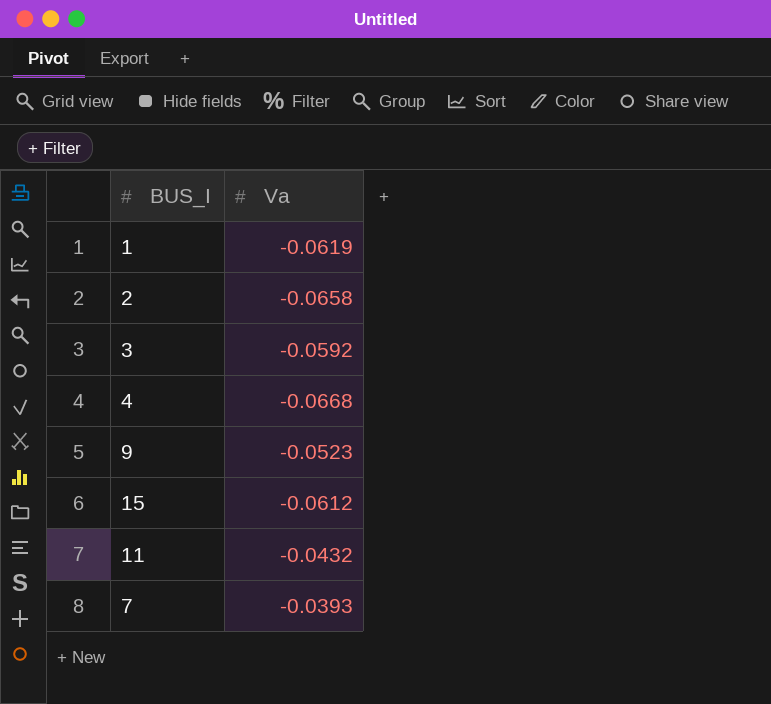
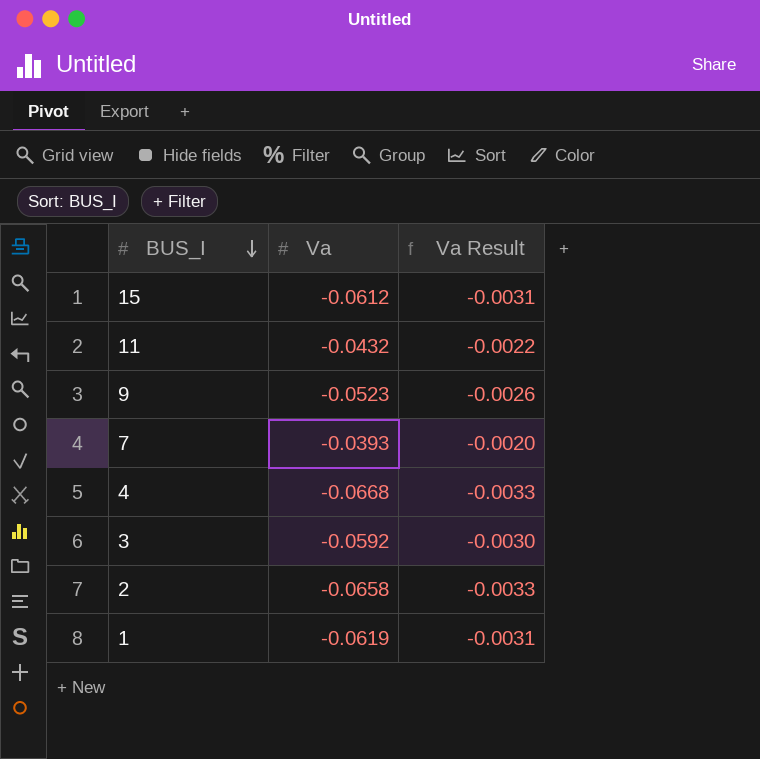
row order: none -> BUS_I descending
column Va Result | formula: none -> [Va] * 0.05

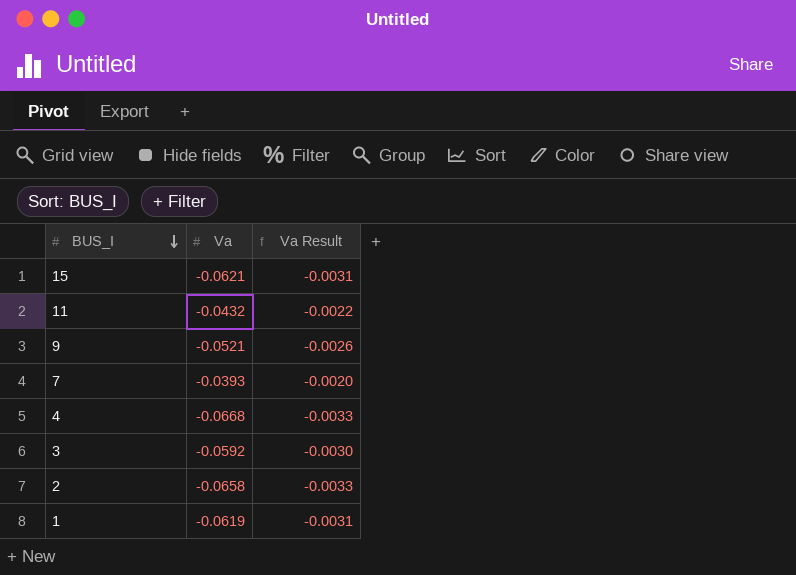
15 | Va: -0.0612 -> -0.0621
9 | Va: -0.0523 -> -0.0521

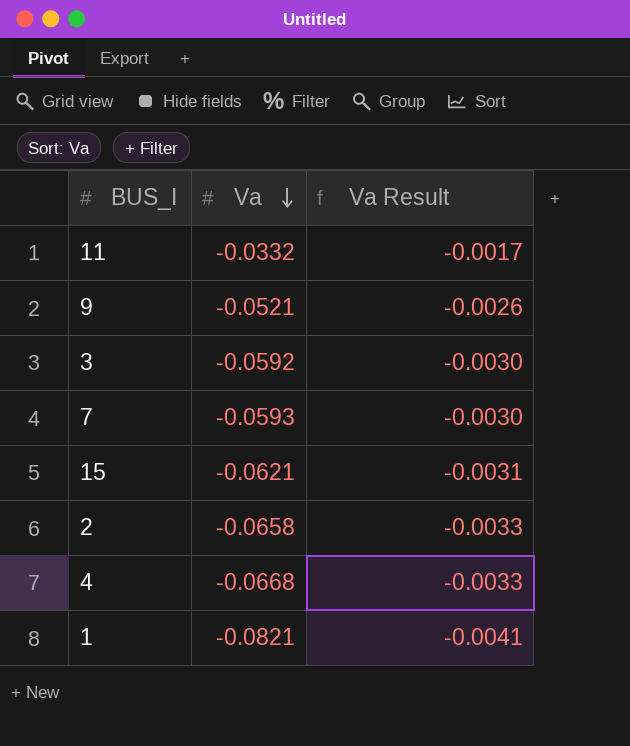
row order: BUS_I descending -> Va descending
11 | Va: -0.0432 -> -0.0332
11 | Va Result: -0.0022 -> -0.0017
7 | Va: -0.0393 -> -0.0593
7 | Va Result: -0.0020 -> -0.0030
1 | Va: -0.0619 -> -0.0821
1 | Va Result: -0.0031 -> -0.0041

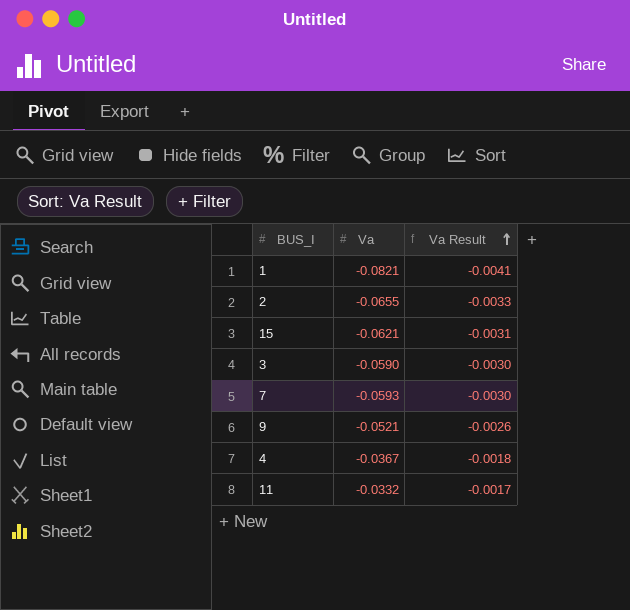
row order: Va descending -> Va Result ascending
2 | Va: -0.0658 -> -0.0655
3 | Va: -0.0592 -> -0.0590
4 | Va: -0.0668 -> -0.0367
4 | Va Result: -0.0033 -> -0.0018

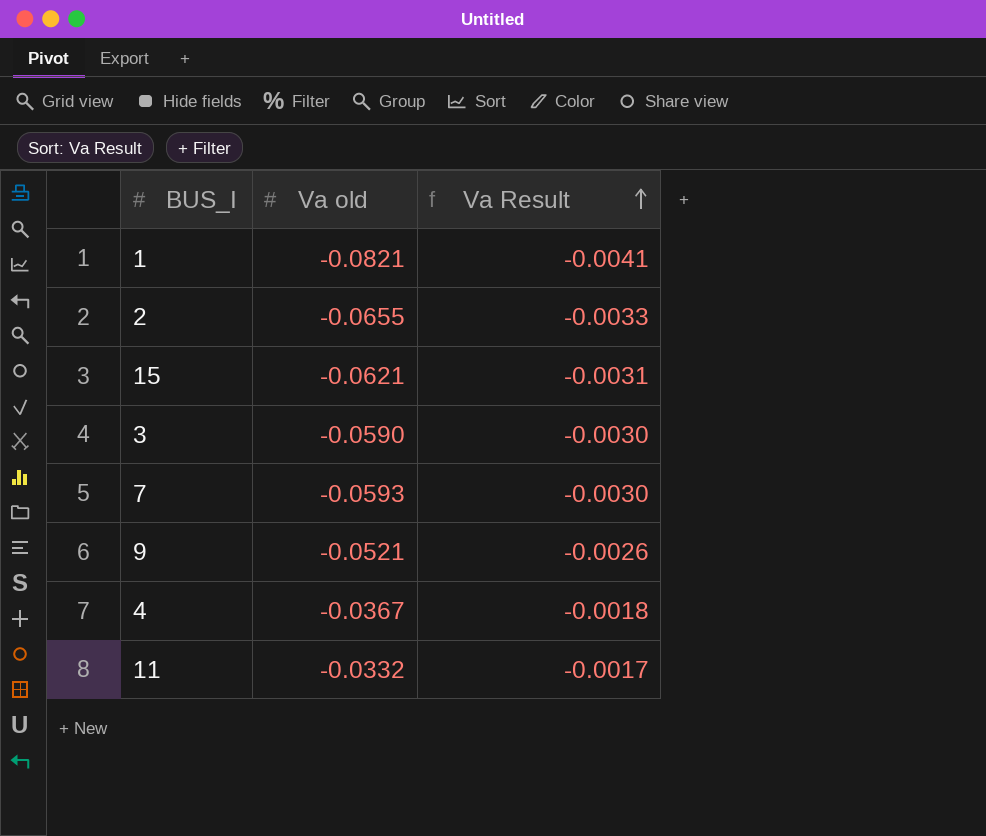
column name: Va -> Va old

